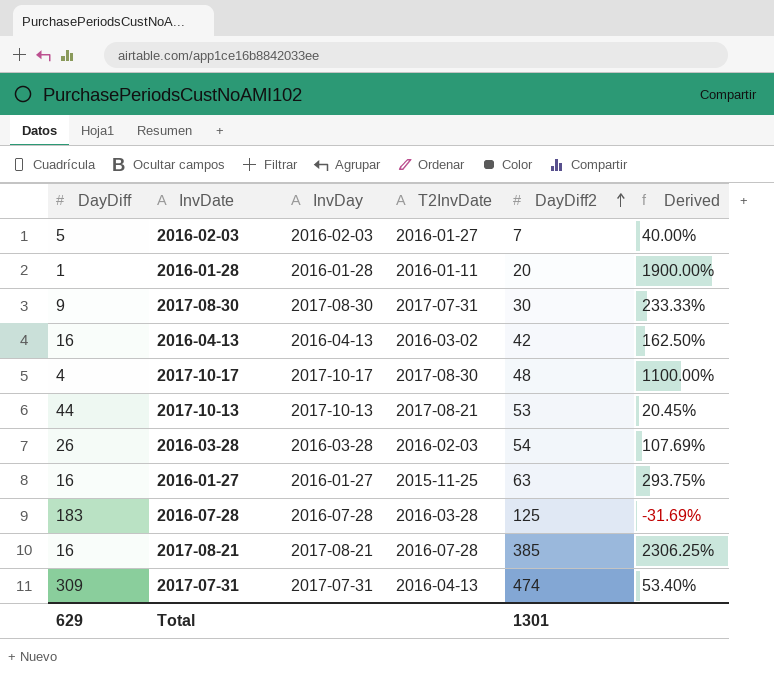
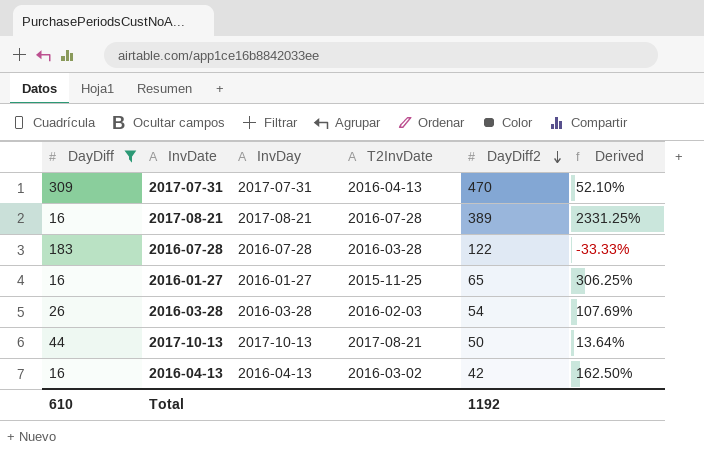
filter: none -> DayDiff >= 16
row order: DayDiff2 ascending -> DayDiff2 descending
2017-07-31 | DayDiff2: 474 -> 470
2017-07-31 | Derived: 53.40% -> 52.10%
2017-08-21 | DayDiff2: 385 -> 389
2017-08-21 | Derived: 2306.25% -> 2331.25%
2016-07-28 | DayDiff2: 125 -> 122
2016-07-28 | Derived: -31.69% -> -33.33%
2016-01-27 | DayDiff2: 63 -> 65
2016-01-27 | Derived: 293.75% -> 306.25%
2017-10-13 | DayDiff2: 53 -> 50
2017-10-13 | Derived: 20.45% -> 13.64%
Total | DayDiff: 629 -> 610
Total | DayDiff2: 1301 -> 1192

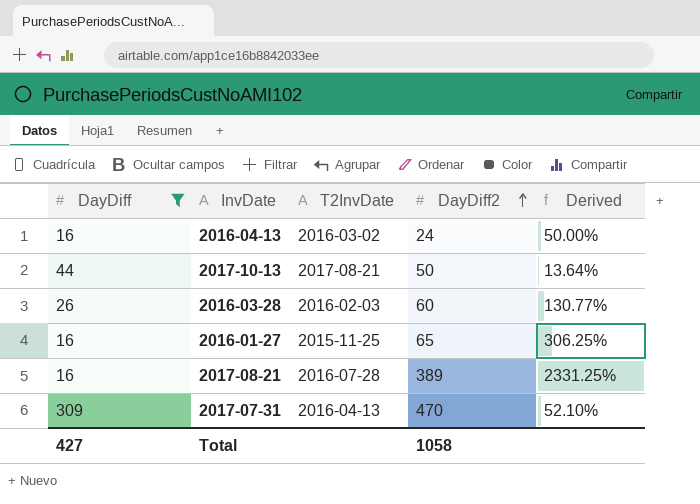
row order: DayDiff2 descending -> DayDiff2 ascending
column InvDay | position: 3 -> none
row 2016-07-28: 183 | 2016-07-28 | 2016-03-28 | 122 | -33.33% -> none
2016-04-13 | DayDiff2: 42 -> 24
2016-04-13 | Derived: 162.50% -> 50.00%
2016-03-28 | DayDiff2: 54 -> 60
2016-03-28 | Derived: 107.69% -> 130.77%
Total | DayDiff: 610 -> 427
Total | DayDiff2: 1192 -> 1058

